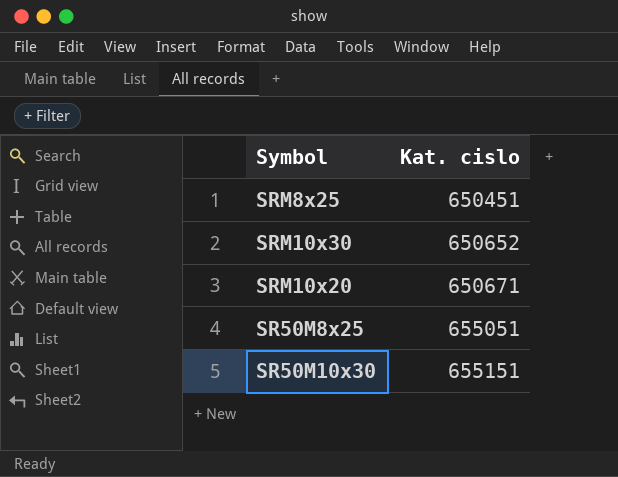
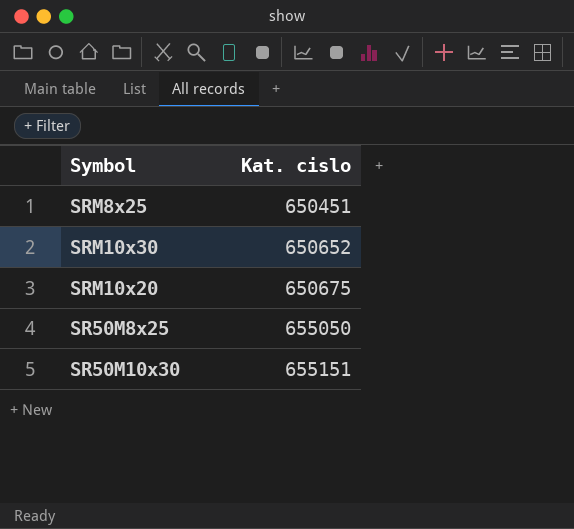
SRM10x20 | Kat. cislo: 650671 -> 650675
SR50M8x25 | Kat. cislo: 655051 -> 655050

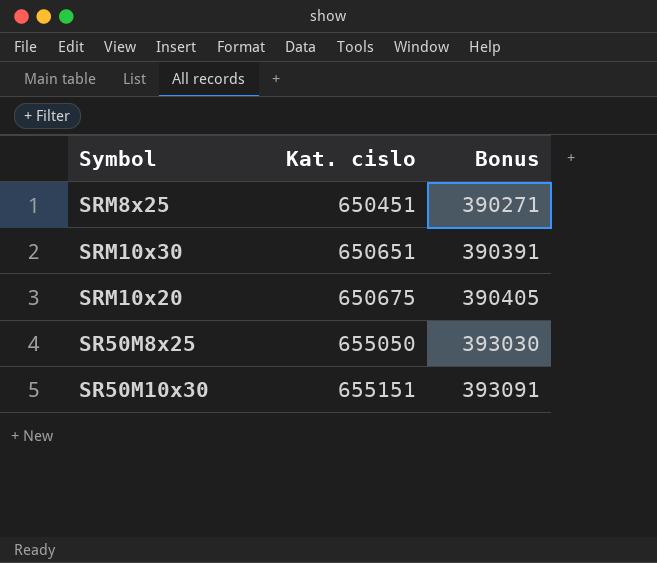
column Bonus | formula: none -> [Kat. cislo] * 0.6
SRM10x30 | Kat. cislo: 650652 -> 650651

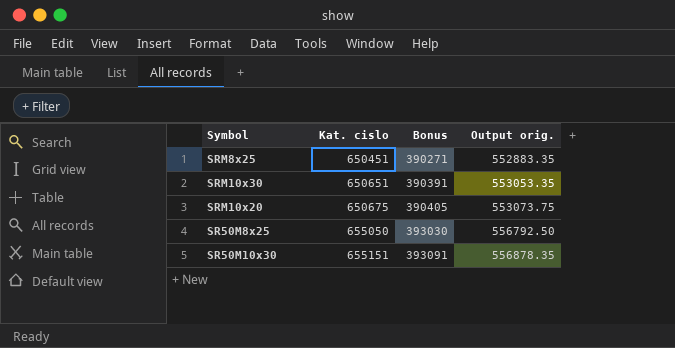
column Output orig. | formula: none -> [Kat. cislo] * 0.85

